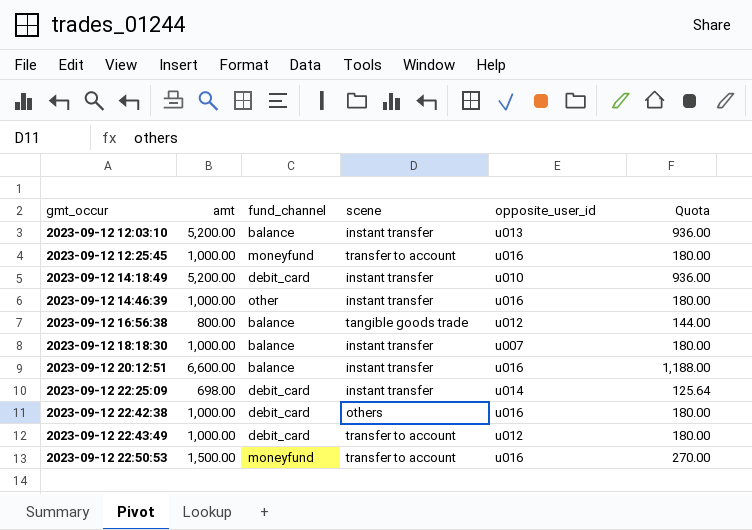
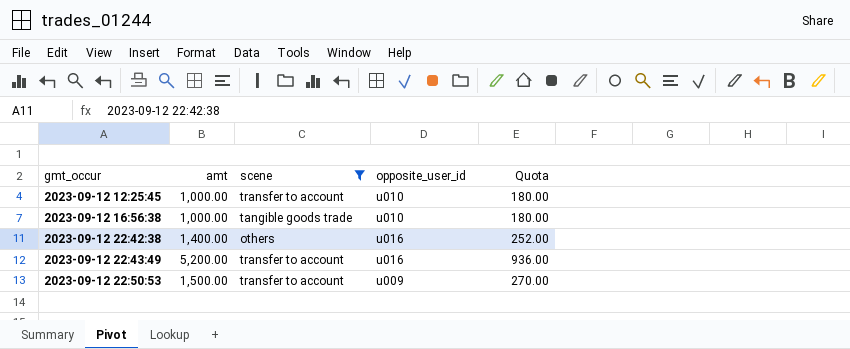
filter: none -> scene != instant transfer
column fund_channel | position: 3 -> none
2023-09-12 12:25:45 | opposite_user_id: u016 -> u010
2023-09-12 16:56:38 | amt: 800.00 -> 1,000.00
2023-09-12 16:56:38 | opposite_user_id: u012 -> u010
2023-09-12 16:56:38 | Quota: 144.00 -> 180.00
2023-09-12 22:42:38 | amt: 1,000.00 -> 1,400.00
2023-09-12 22:42:38 | Quota: 180.00 -> 252.00
2023-09-12 22:43:49 | amt: 1,000.00 -> 5,200.00
2023-09-12 22:43:49 | opposite_user_id: u012 -> u016
2023-09-12 22:43:49 | Quota: 180.00 -> 936.00
2023-09-12 22:50:53 | opposite_user_id: u016 -> u009

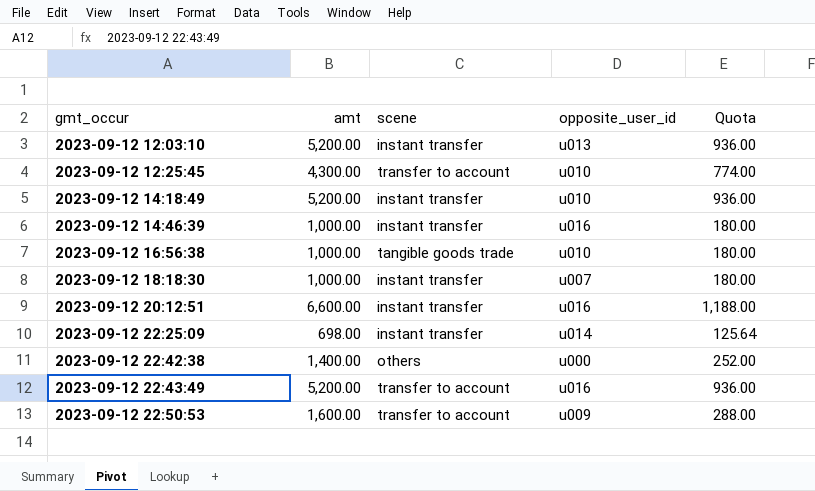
filter: scene != instant transfer -> none
2023-09-12 12:25:45 | amt: 1,000.00 -> 4,300.00
2023-09-12 12:25:45 | Quota: 180.00 -> 774.00
2023-09-12 22:42:38 | opposite_user_id: u016 -> u000
2023-09-12 22:50:53 | amt: 1,500.00 -> 1,600.00
2023-09-12 22:50:53 | Quota: 270.00 -> 288.00

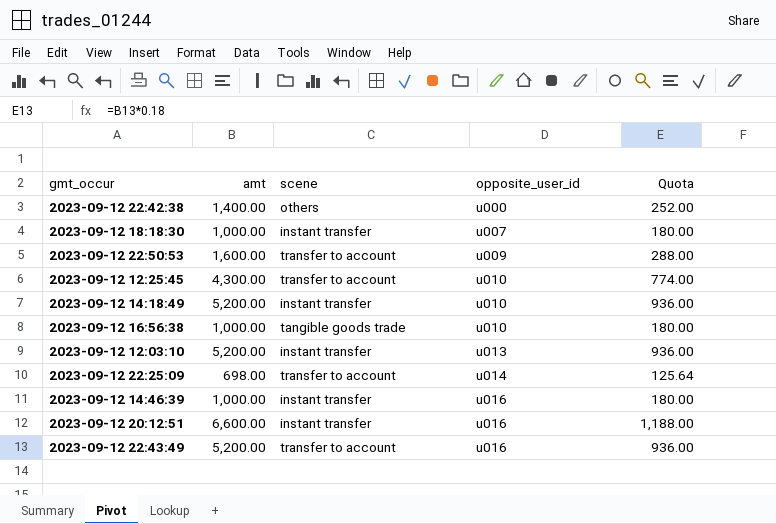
row order: gmt_occur ascending -> opposite_user_id ascending
2023-09-12 22:25:09 | scene: instant transfer -> transfer to account

